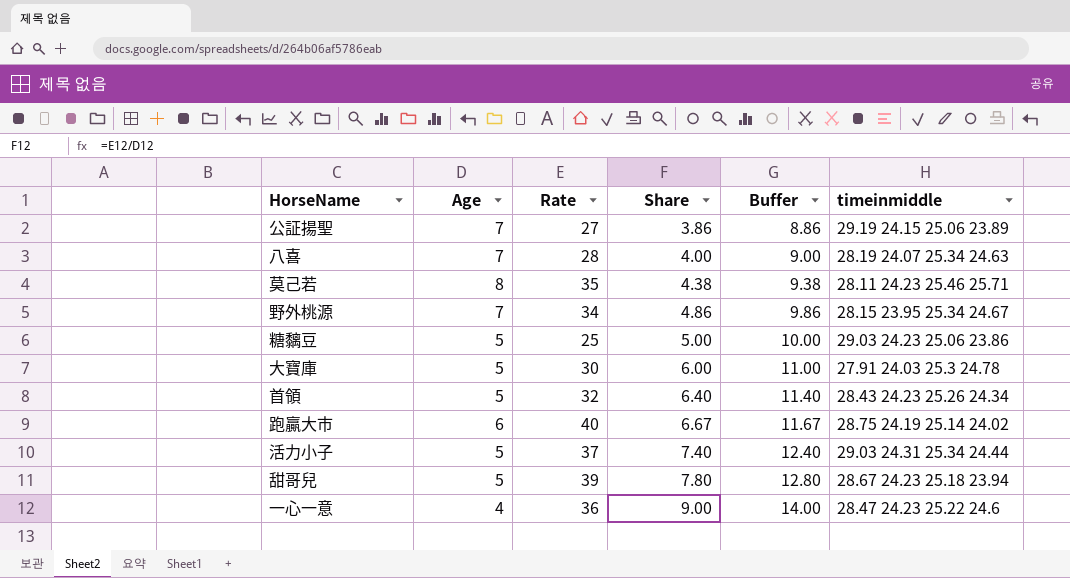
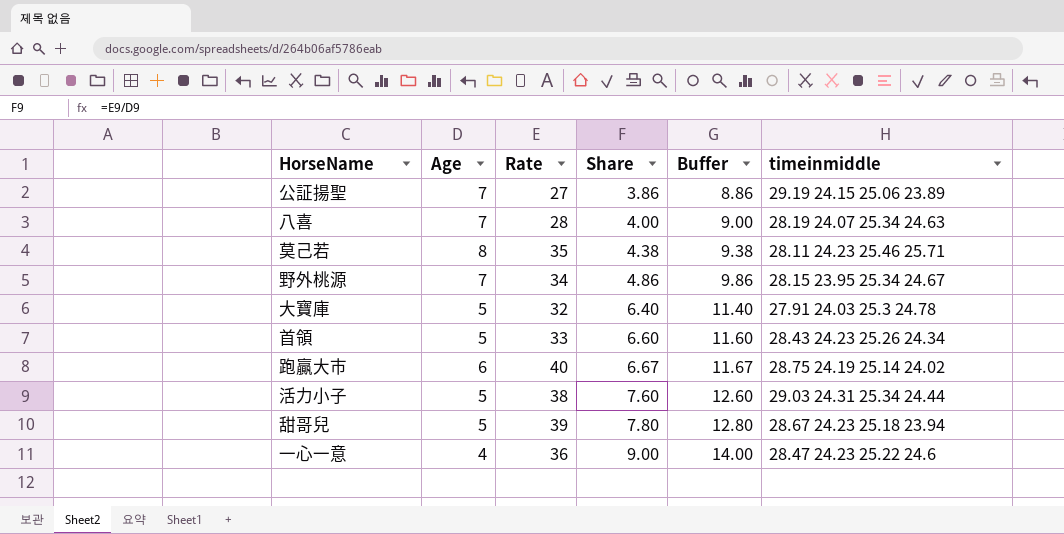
row 糖黐豆: 5 | 25 | 5.00 | 10.00 | 29.03 24.23 25.06 23.86 -> none
大寶庫 | Rate: 30 -> 32
大寶庫 | Share: 6.00 -> 6.40
大寶庫 | Buffer: 11.00 -> 11.40
首領 | Rate: 32 -> 33
首領 | Share: 6.40 -> 6.60
首領 | Buffer: 11.40 -> 11.60
活力小子 | Rate: 37 -> 38
活力小子 | Share: 7.40 -> 7.60
活力小子 | Buffer: 12.40 -> 12.60

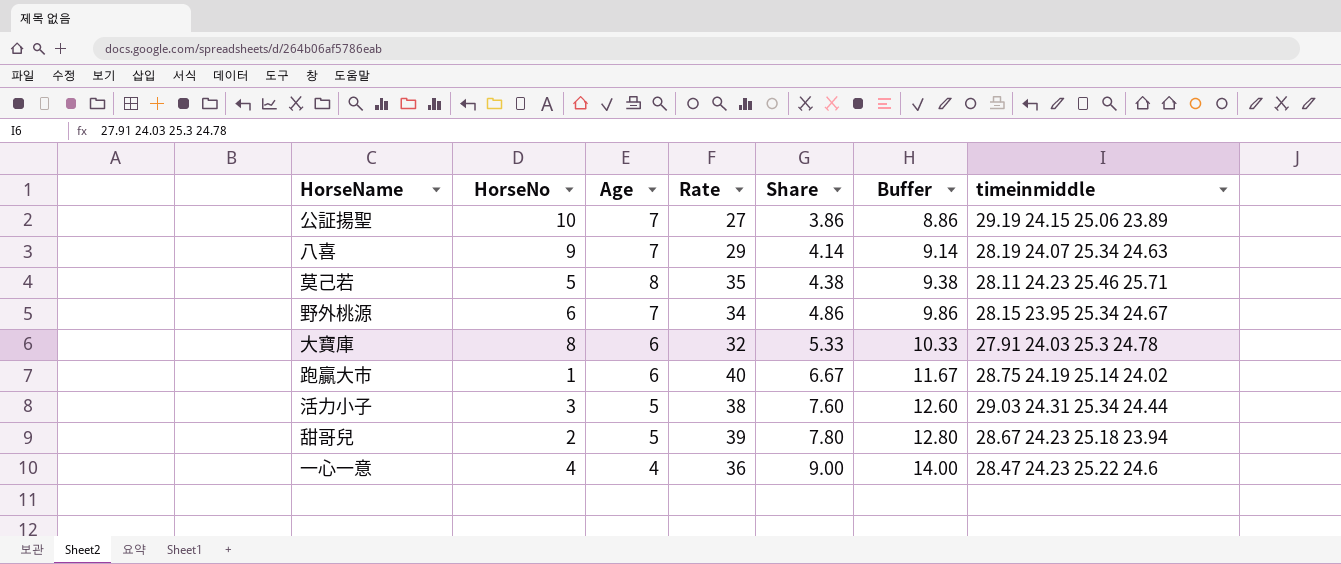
column HorseNo | position: none -> 2
row 首領: 5 | 33 | 6.60 | 11.60 | 28.43 24.23 25.26 24.34 -> none
八喜 | Rate: 28 -> 29
八喜 | Share: 4.00 -> 4.14
八喜 | Buffer: 9.00 -> 9.14
大寶庫 | Age: 5 -> 6
大寶庫 | Share: 6.40 -> 5.33
大寶庫 | Buffer: 11.40 -> 10.33

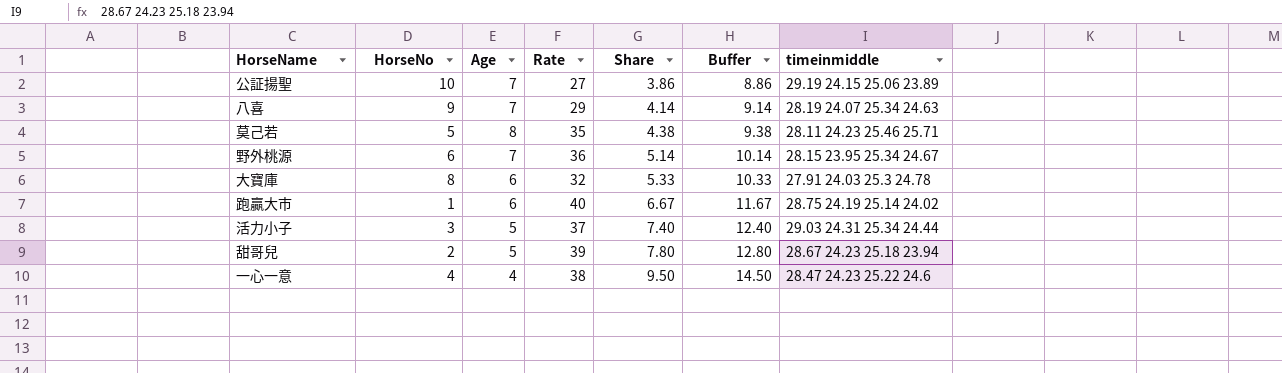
野外桃源 | Rate: 34 -> 36
野外桃源 | Share: 4.86 -> 5.14
野外桃源 | Buffer: 9.86 -> 10.14
活力小子 | Rate: 38 -> 37
活力小子 | Share: 7.60 -> 7.40
活力小子 | Buffer: 12.60 -> 12.40
一心一意 | Rate: 36 -> 38
一心一意 | Share: 9.00 -> 9.50
一心一意 | Buffer: 14.00 -> 14.50

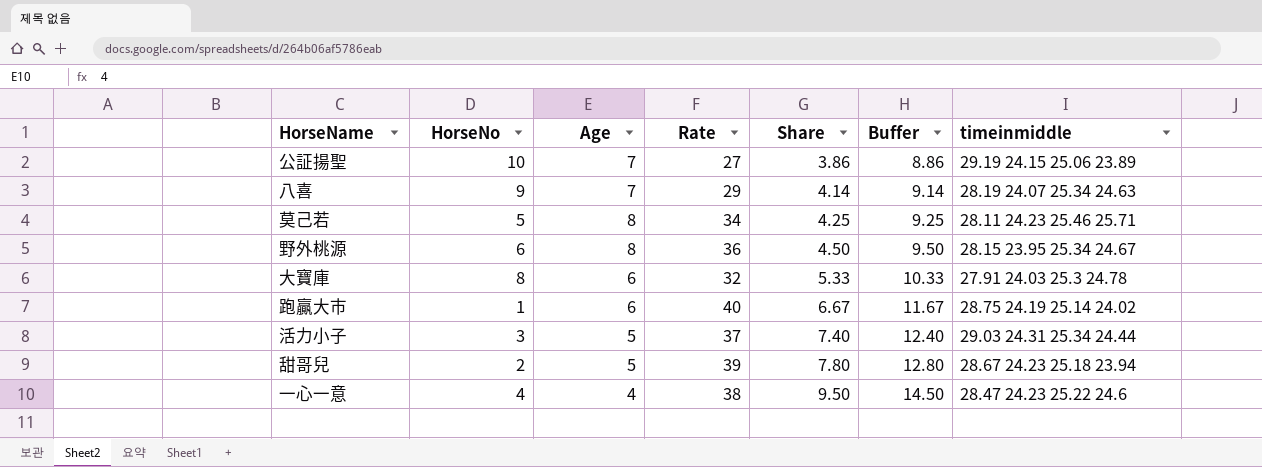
莫己若 | Rate: 35 -> 34
莫己若 | Share: 4.38 -> 4.25
莫己若 | Buffer: 9.38 -> 9.25
野外桃源 | Age: 7 -> 8
野外桃源 | Share: 5.14 -> 4.50
野外桃源 | Buffer: 10.14 -> 9.50

